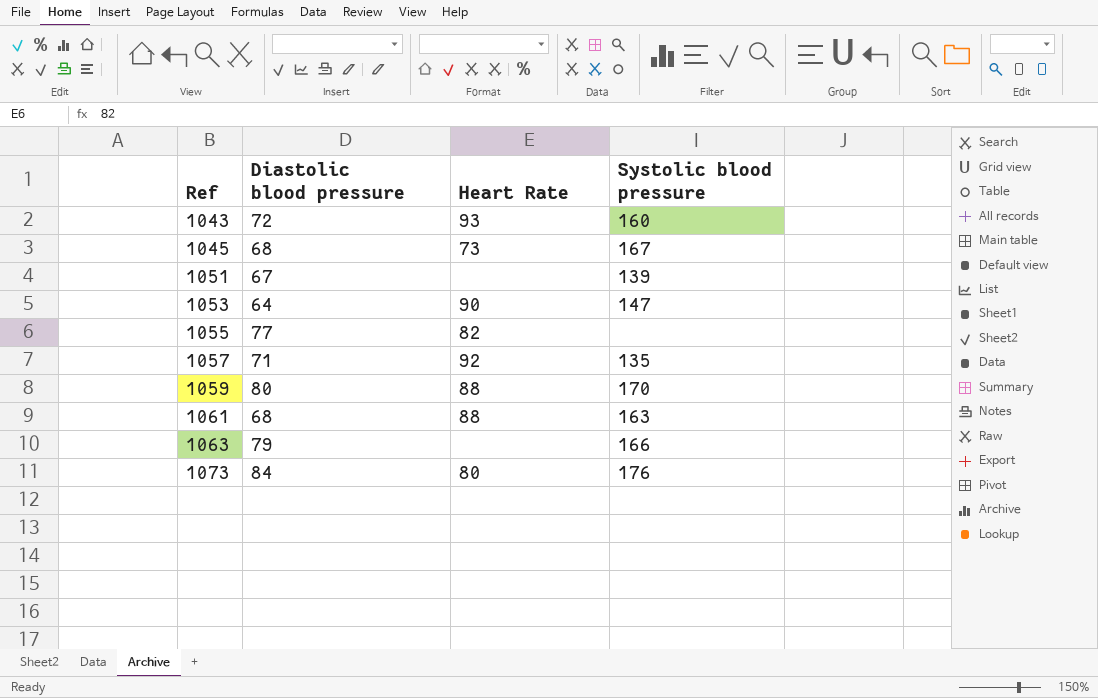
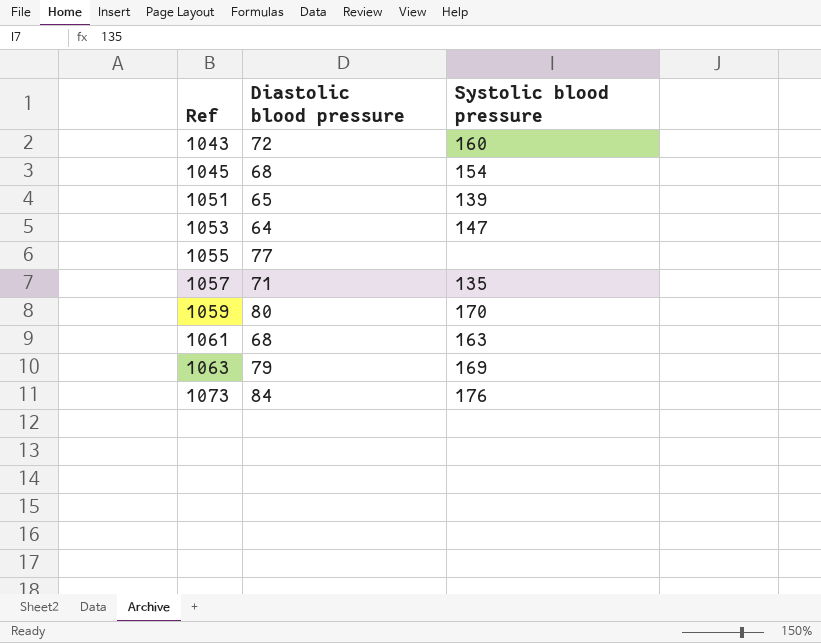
column Heart Rate | position: 3 -> none
1045 | Systolic blood pressure: 167 -> 154
1051 | Diastolic blood pressure: 67 -> 65
1063 | Systolic blood pressure: 166 -> 169

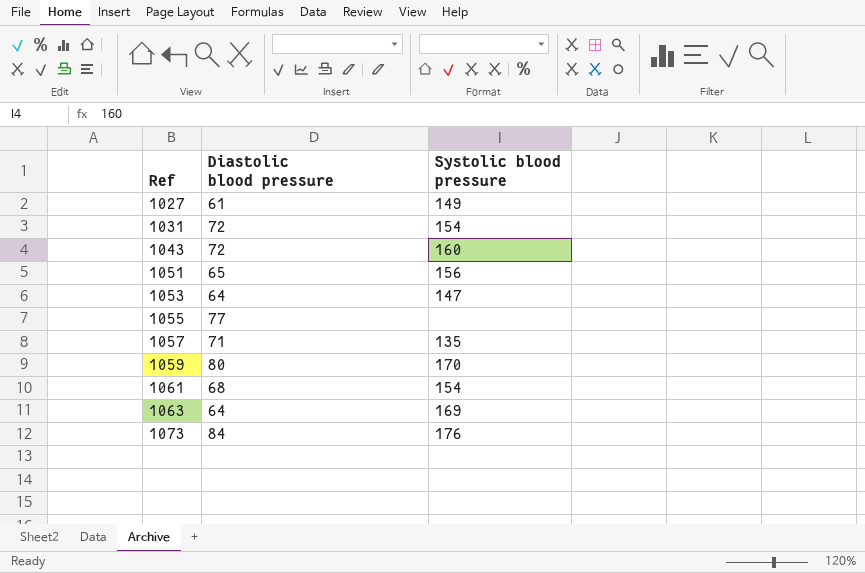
row 1045: 68 | 154 -> none
row 1027: none -> 61 | 149
row 1031: none -> 72 | 154
1051 | Systolic blood pressure: 139 -> 156
1061 | Systolic blood pressure: 163 -> 154
1063 | Diastolic blood pressure: 79 -> 64

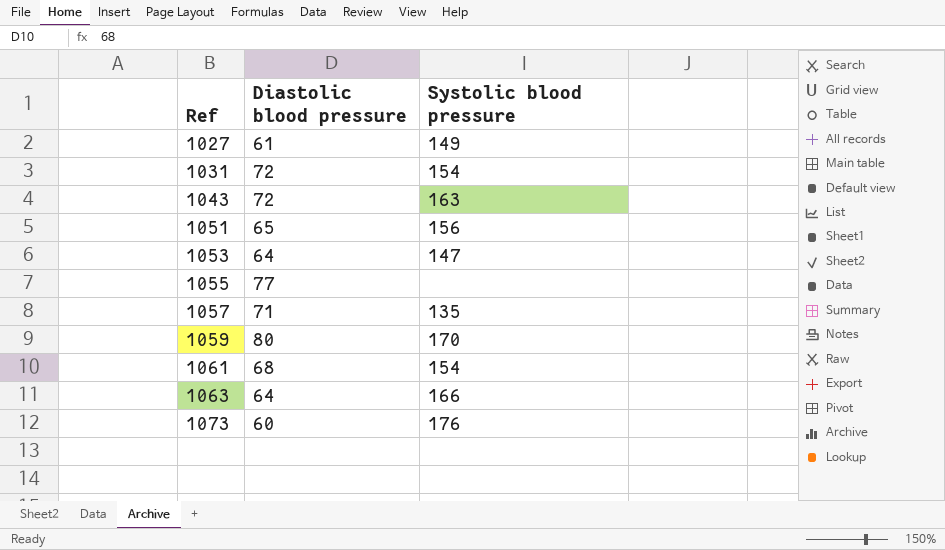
1043 | Systolic blood pressure: 160 -> 163
1063 | Systolic blood pressure: 169 -> 166
1073 | Diastolic blood pressure: 84 -> 60

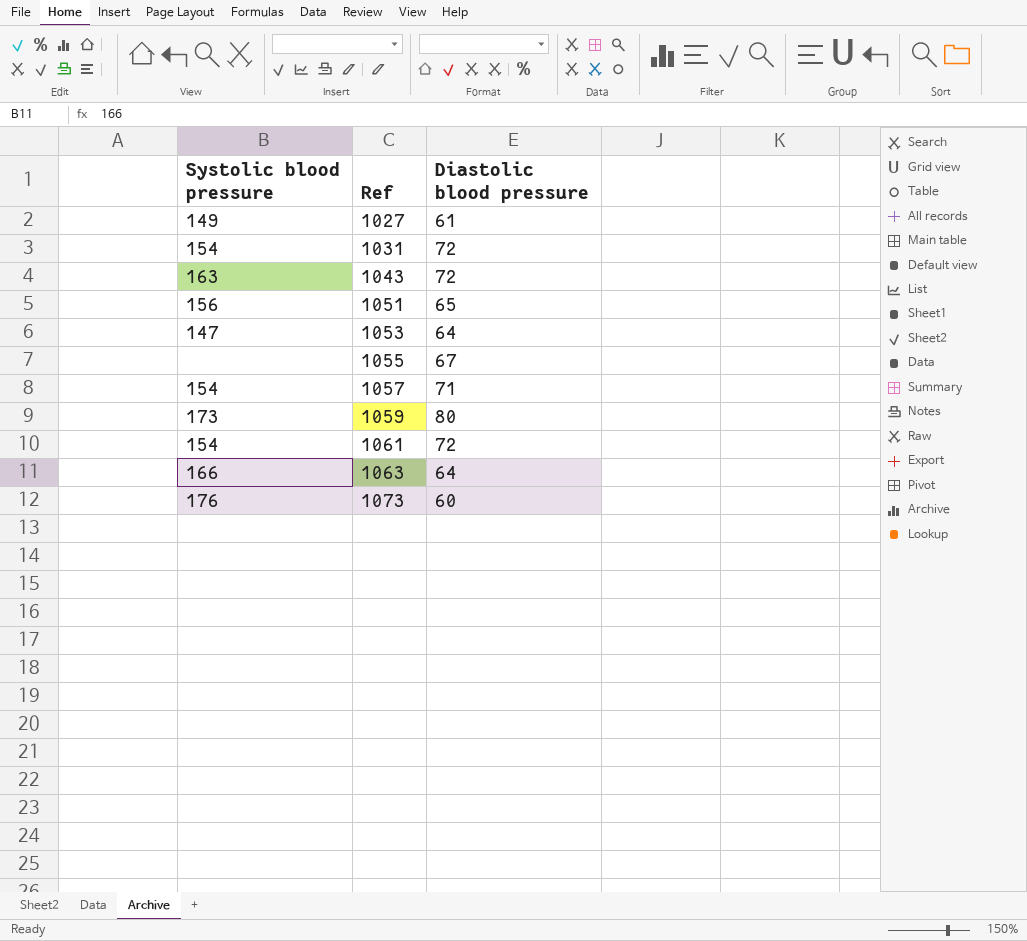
column Systolic blood pressure | position: 3 -> 1
1055 | Diastolic blood pressure: 77 -> 67
1057 | Systolic blood pressure: 135 -> 154
1059 | Systolic blood pressure: 170 -> 173
1061 | Diastolic blood pressure: 68 -> 72

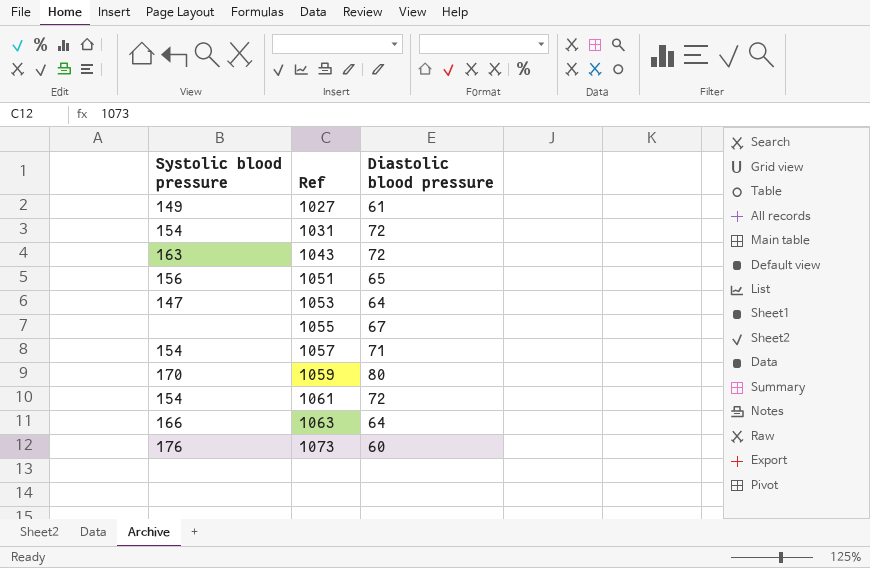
1059 | Systolic blood pressure: 173 -> 170

